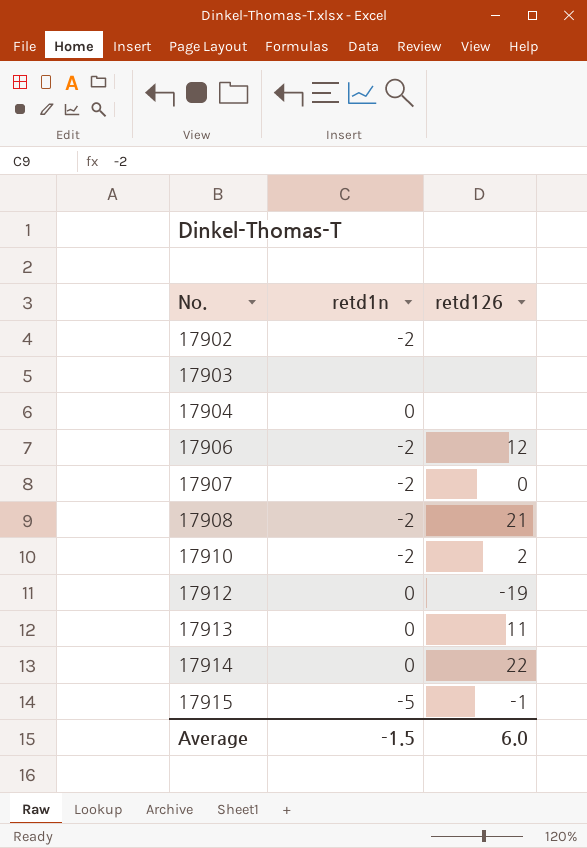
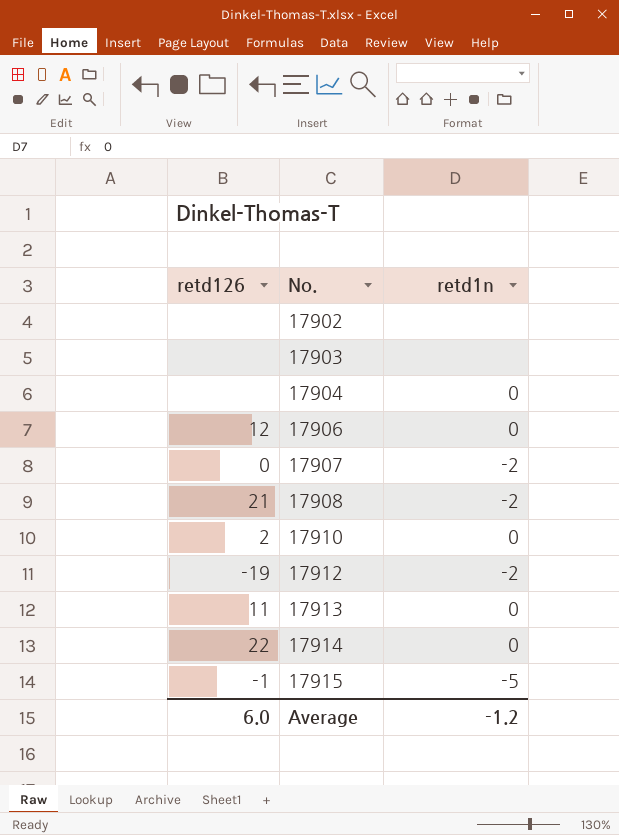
column retd126 | position: 3 -> 1
17902 | retd1n: -2 -> none
17906 | retd1n: -2 -> 0
17910 | retd1n: -2 -> 0
17912 | retd1n: 0 -> -2
Average | retd1n: -1.5 -> -1.2

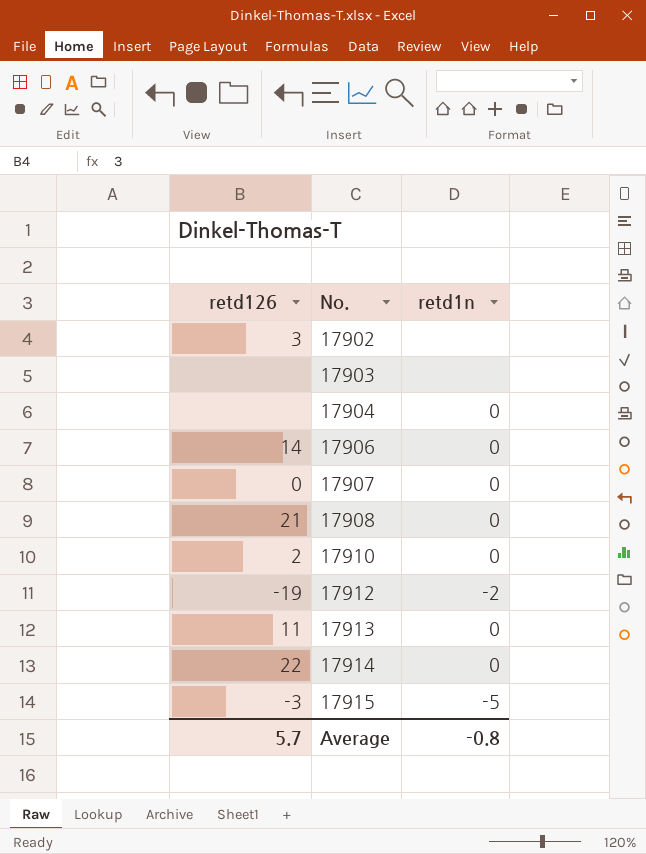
17902 | retd126: none -> 3
17906 | retd126: 12 -> 14
17907 | retd1n: -2 -> 0
17908 | retd1n: -2 -> 0
17915 | retd126: -1 -> -3
Average | retd126: 6.0 -> 5.7
Average | retd1n: -1.2 -> -0.8

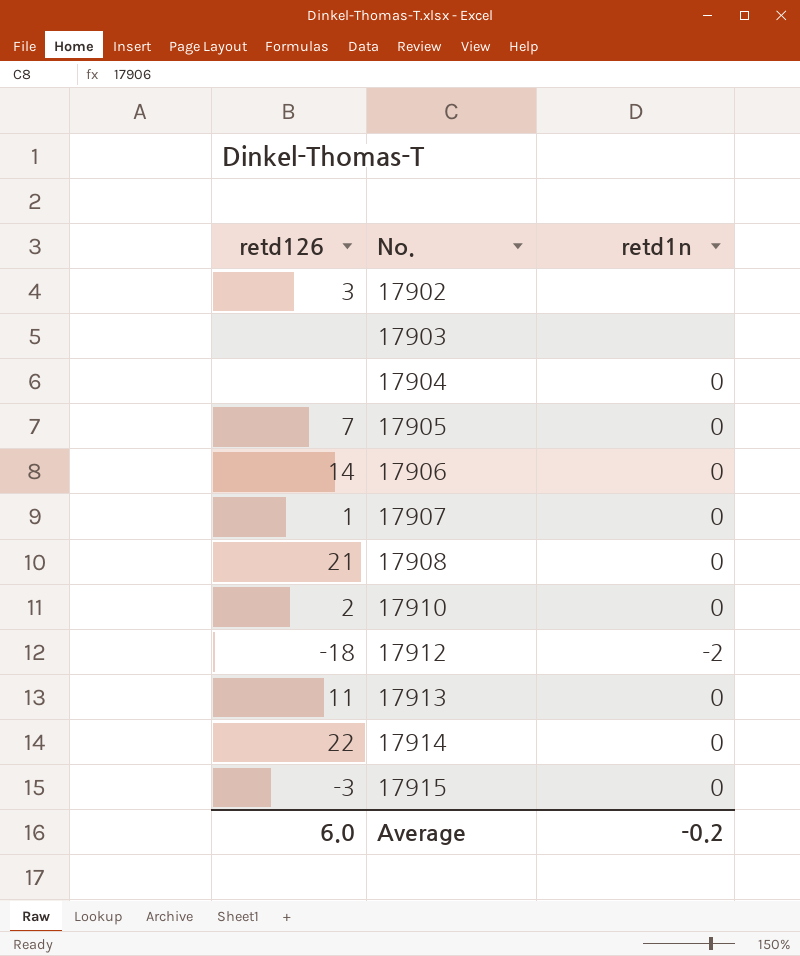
row 17905: none -> 7 | 0
17907 | retd126: 0 -> 1
17912 | retd126: -19 -> -18
17915 | retd1n: -5 -> 0
Average | retd126: 5.7 -> 6.0
Average | retd1n: -0.8 -> -0.2

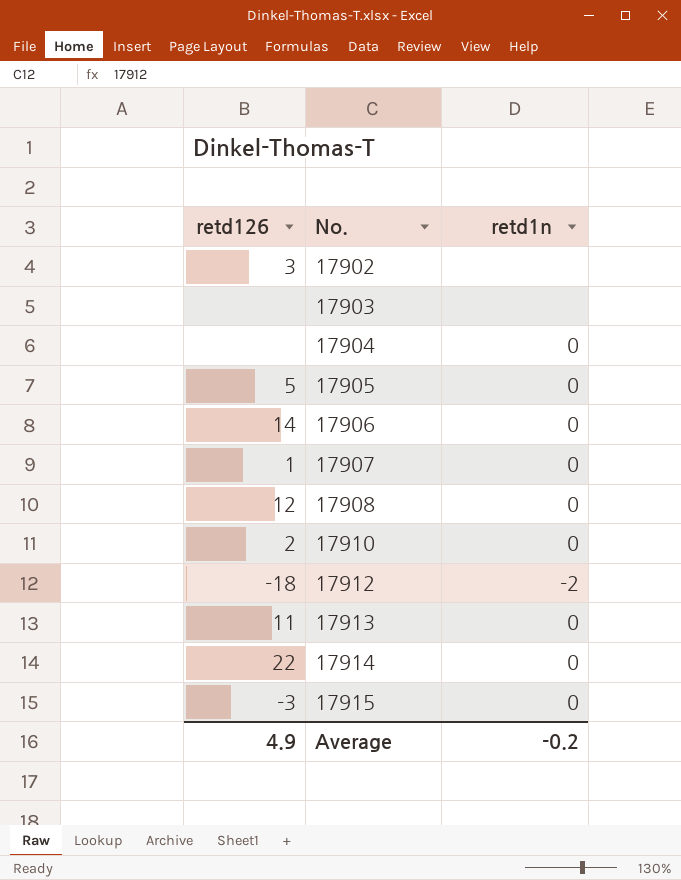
17905 | retd126: 7 -> 5
17908 | retd126: 21 -> 12
Average | retd126: 6.0 -> 4.9

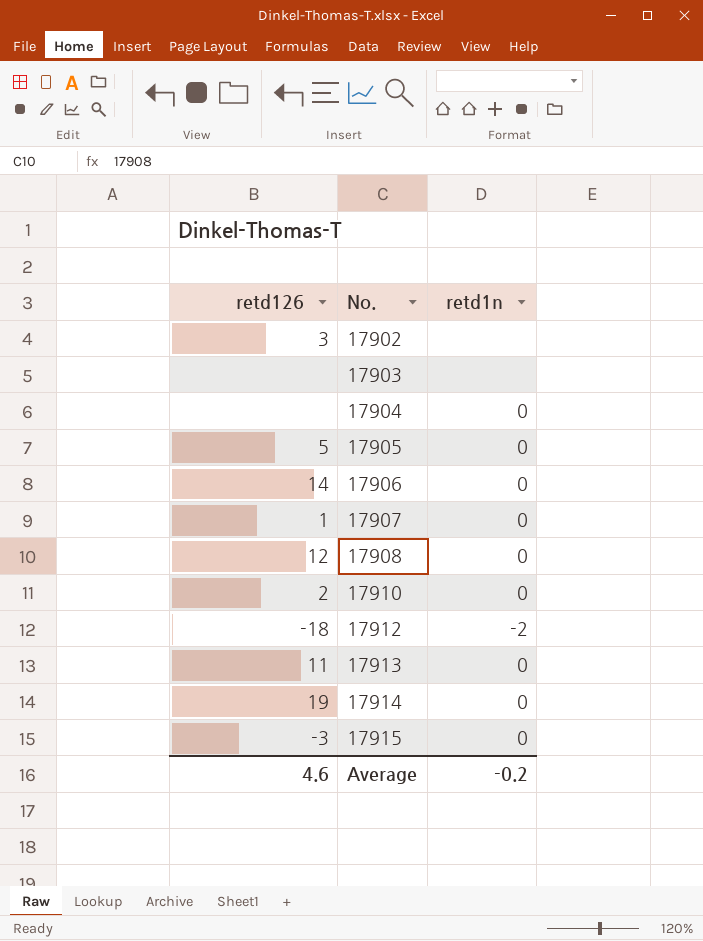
17914 | retd126: 22 -> 19
Average | retd126: 4.9 -> 4.6

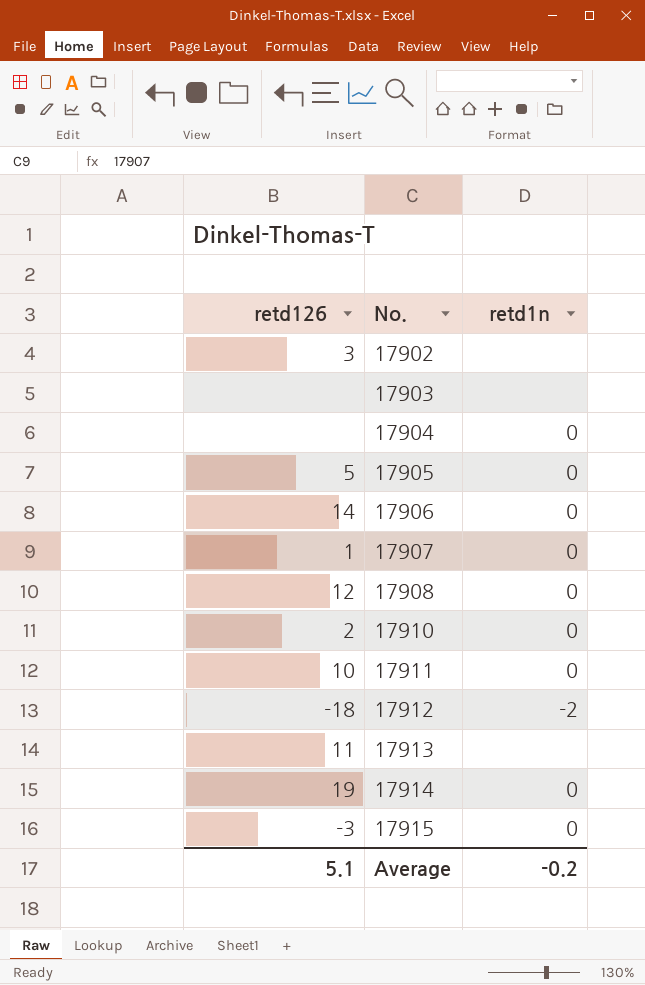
row 17911: none -> 10 | 0
17913 | retd1n: 0 -> none
Average | retd126: 4.6 -> 5.1

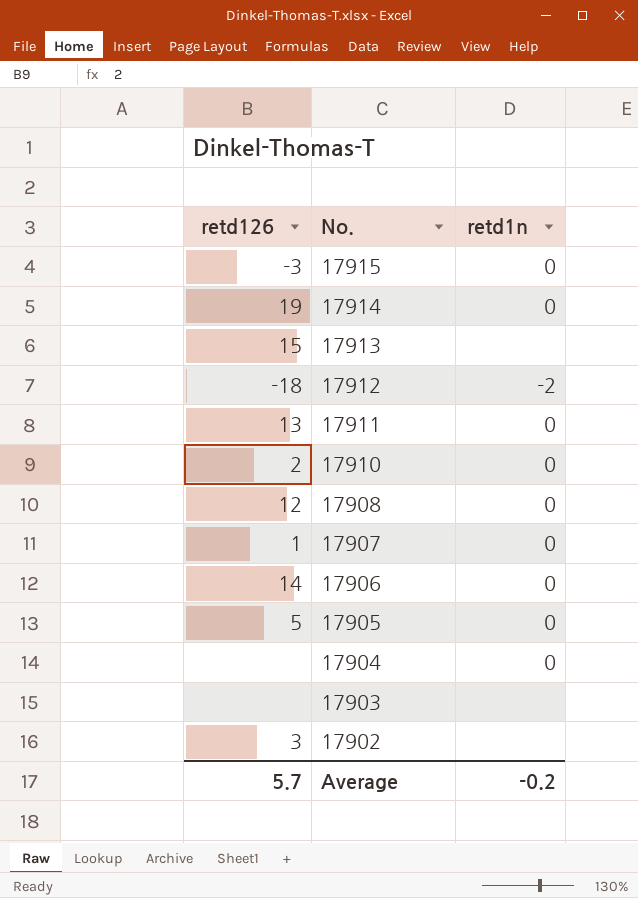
row order: No. ascending -> No. descending
17913 | retd126: 11 -> 15
17911 | retd126: 10 -> 13
Average | retd126: 5.1 -> 5.7

